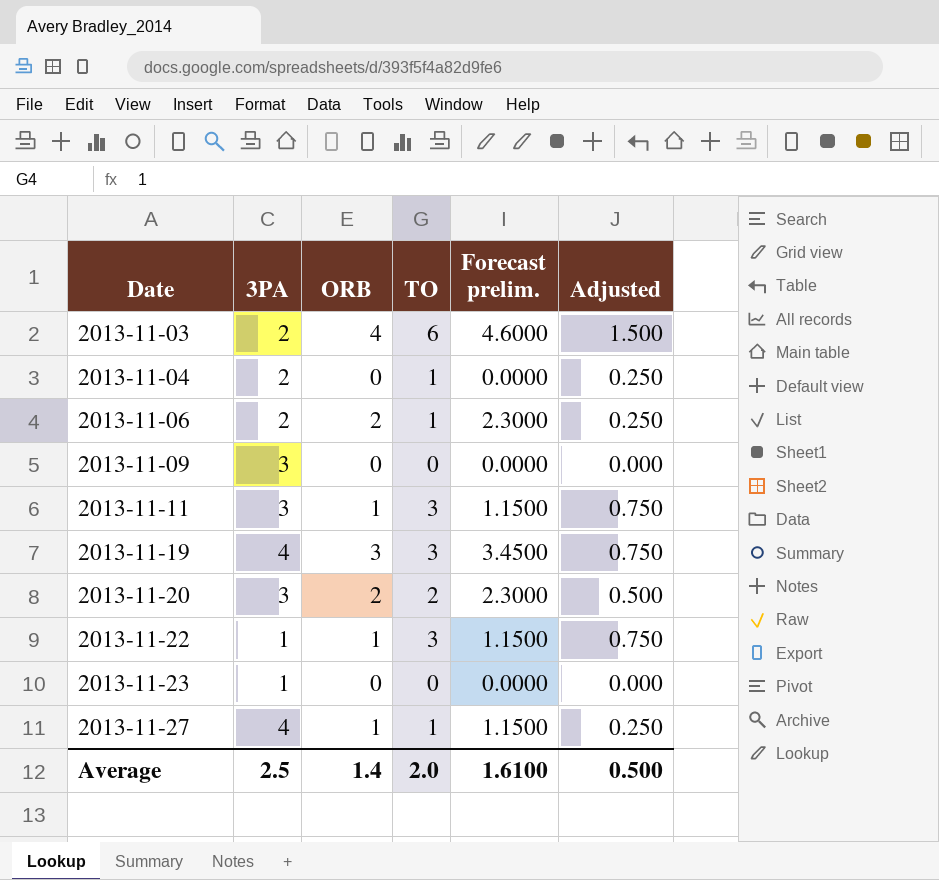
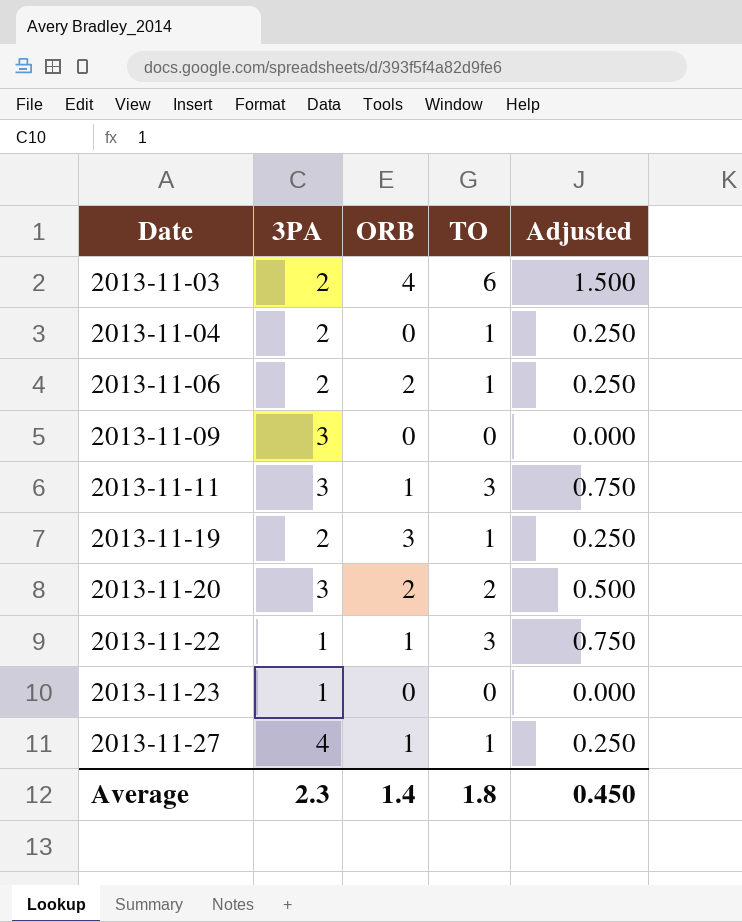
column Forecast prelim. | formula: [ORB] * 1.15 -> none
2013-11-19 | 3PA: 4 -> 2
2013-11-19 | TO: 3 -> 1
2013-11-19 | Adjusted: 0.750 -> 0.250
Average | 3PA: 2.5 -> 2.3
Average | TO: 2.0 -> 1.8
Average | Adjusted: 0.500 -> 0.450

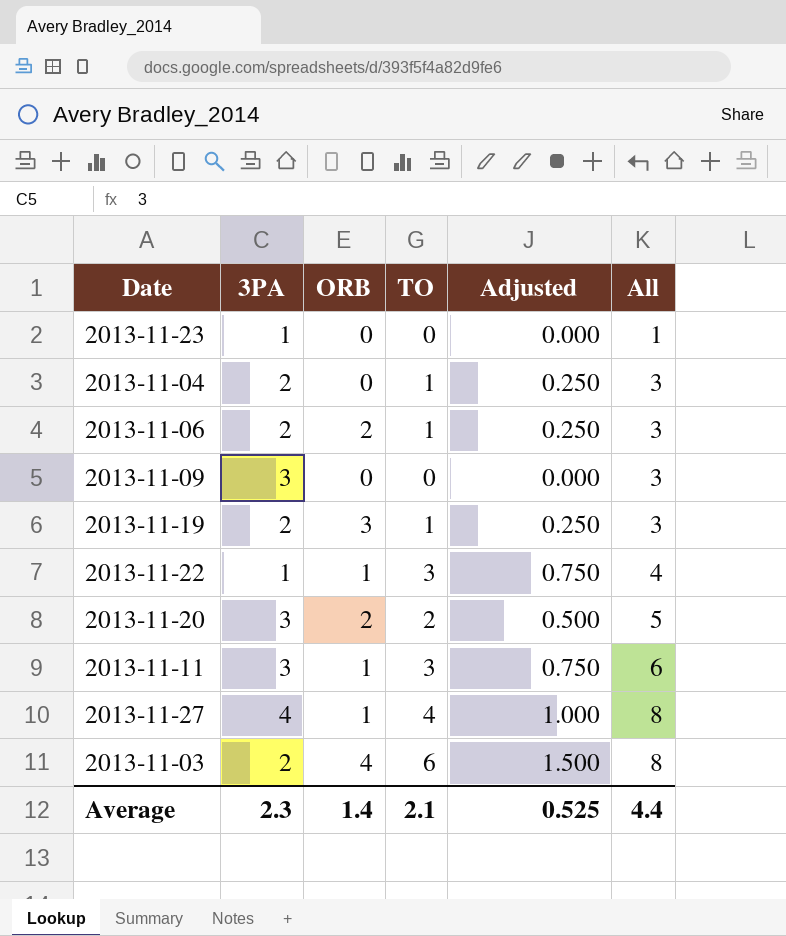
row order: Date ascending -> All ascending
column All | formula: none -> [3PA] + [TO]
2013-11-27 | TO: 1 -> 4
2013-11-27 | Adjusted: 0.250 -> 1.000
Average | TO: 1.8 -> 2.1
Average | Adjusted: 0.450 -> 0.525

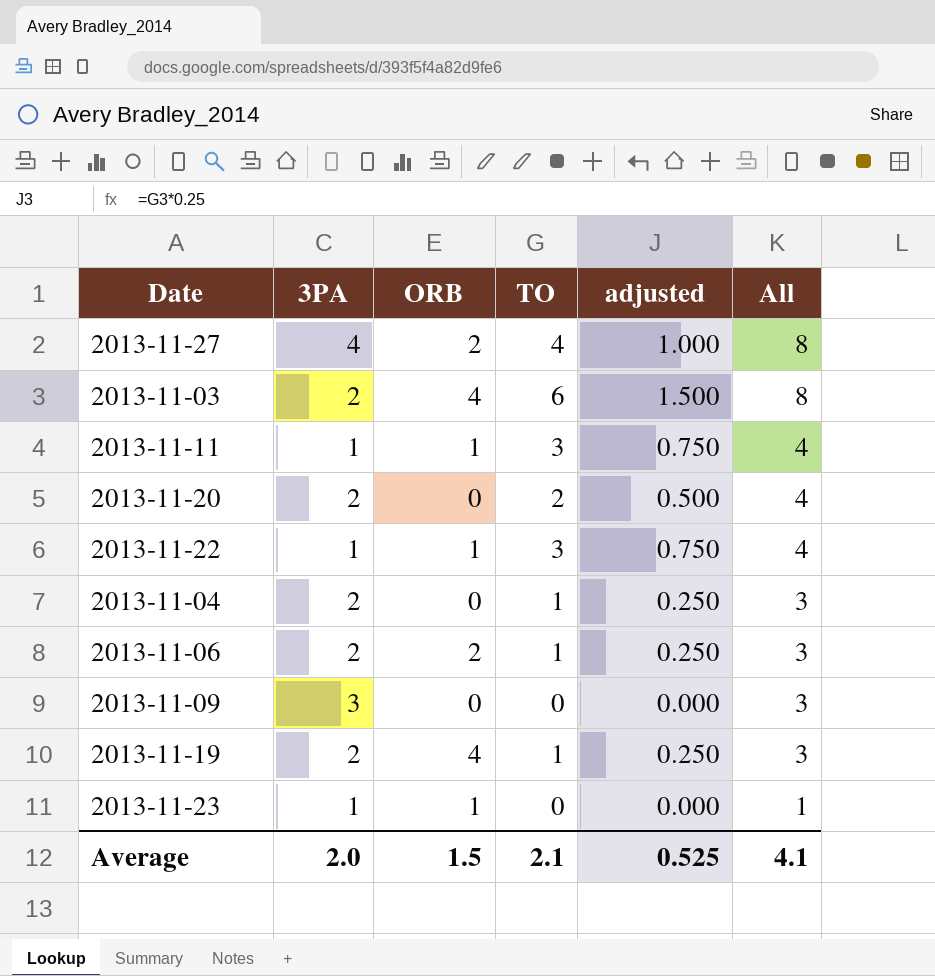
row order: All ascending -> All descending
column name: Adjusted -> adjusted
2013-11-27 | ORB: 1 -> 2
2013-11-11 | 3PA: 3 -> 1
2013-11-11 | All: 6 -> 4
2013-11-20 | 3PA: 3 -> 2
2013-11-20 | ORB: 2 -> 0
2013-11-20 | All: 5 -> 4
2013-11-19 | ORB: 3 -> 4
2013-11-23 | ORB: 0 -> 1
Average | 3PA: 2.3 -> 2.0
Average | ORB: 1.4 -> 1.5
Average | All: 4.4 -> 4.1

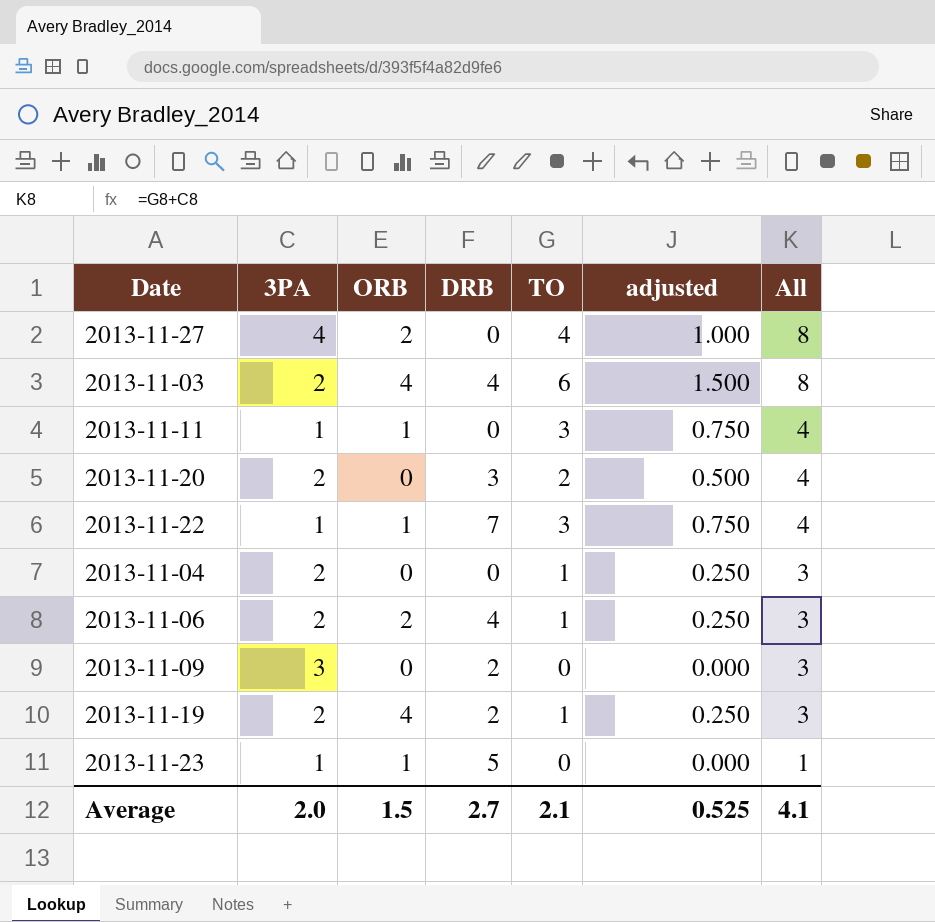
column DRB | position: none -> 4

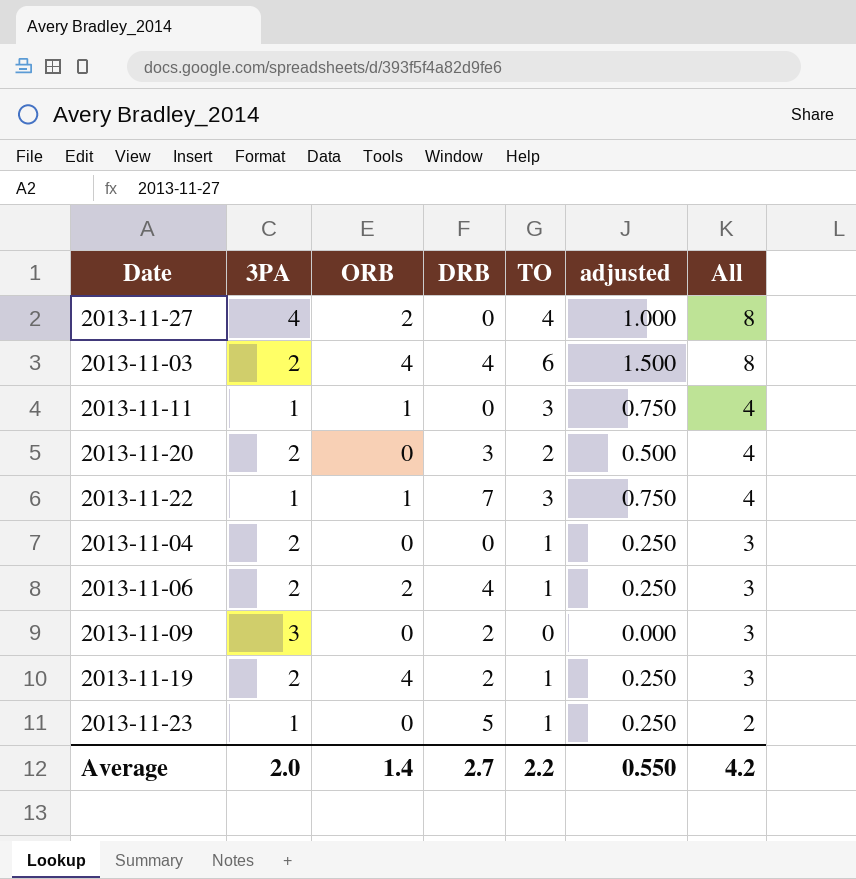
2013-11-23 | ORB: 1 -> 0
2013-11-23 | TO: 0 -> 1
2013-11-23 | adjusted: 0.000 -> 0.250
2013-11-23 | All: 1 -> 2
Average | ORB: 1.5 -> 1.4
Average | TO: 2.1 -> 2.2
Average | adjusted: 0.525 -> 0.550
Average | All: 4.1 -> 4.2

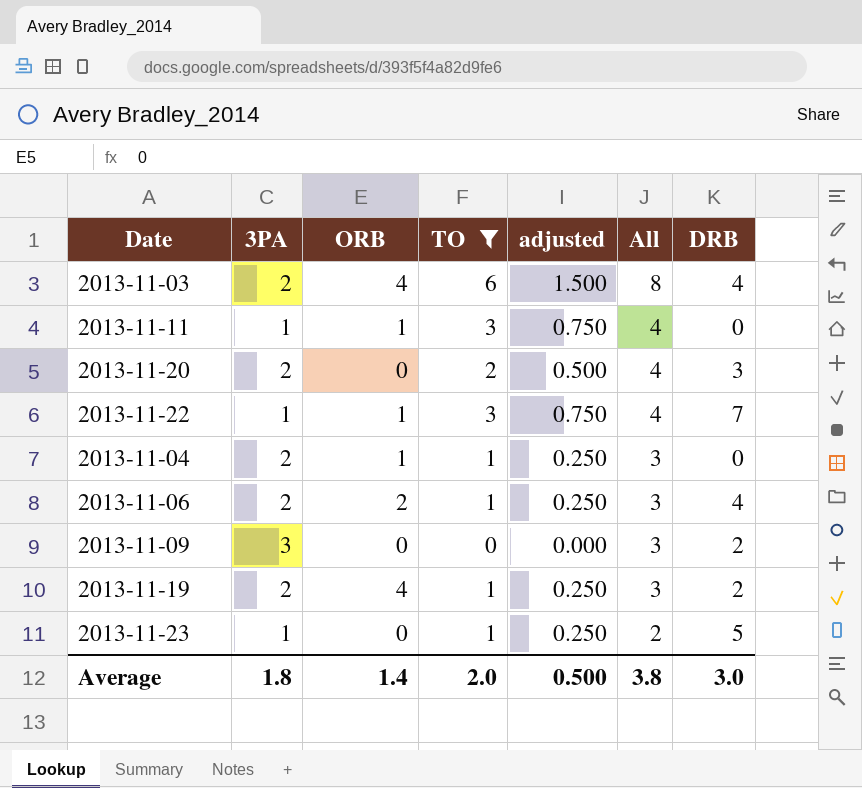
filter: none -> TO != 4
column DRB | position: 4 -> 7
2013-11-04 | ORB: 0 -> 1
Average | 3PA: 2.0 -> 1.8
Average | TO: 2.2 -> 2.0
Average | adjusted: 0.550 -> 0.500
Average | All: 4.2 -> 3.8
Average | DRB: 2.7 -> 3.0

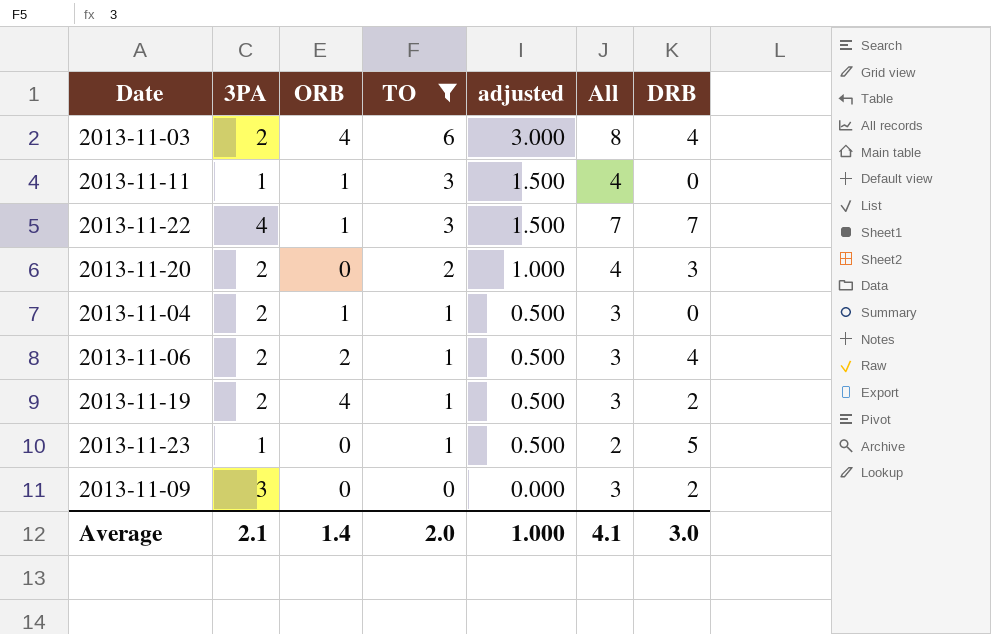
row order: All descending -> TO descending
column adjusted | formula: [TO] * 0.25 -> [TO] * 0.5
2013-11-22 | 3PA: 1 -> 4
2013-11-22 | All: 4 -> 7
Average | 3PA: 1.8 -> 2.1
Average | adjusted: 0.500 -> 1.000
Average | All: 3.8 -> 4.1

